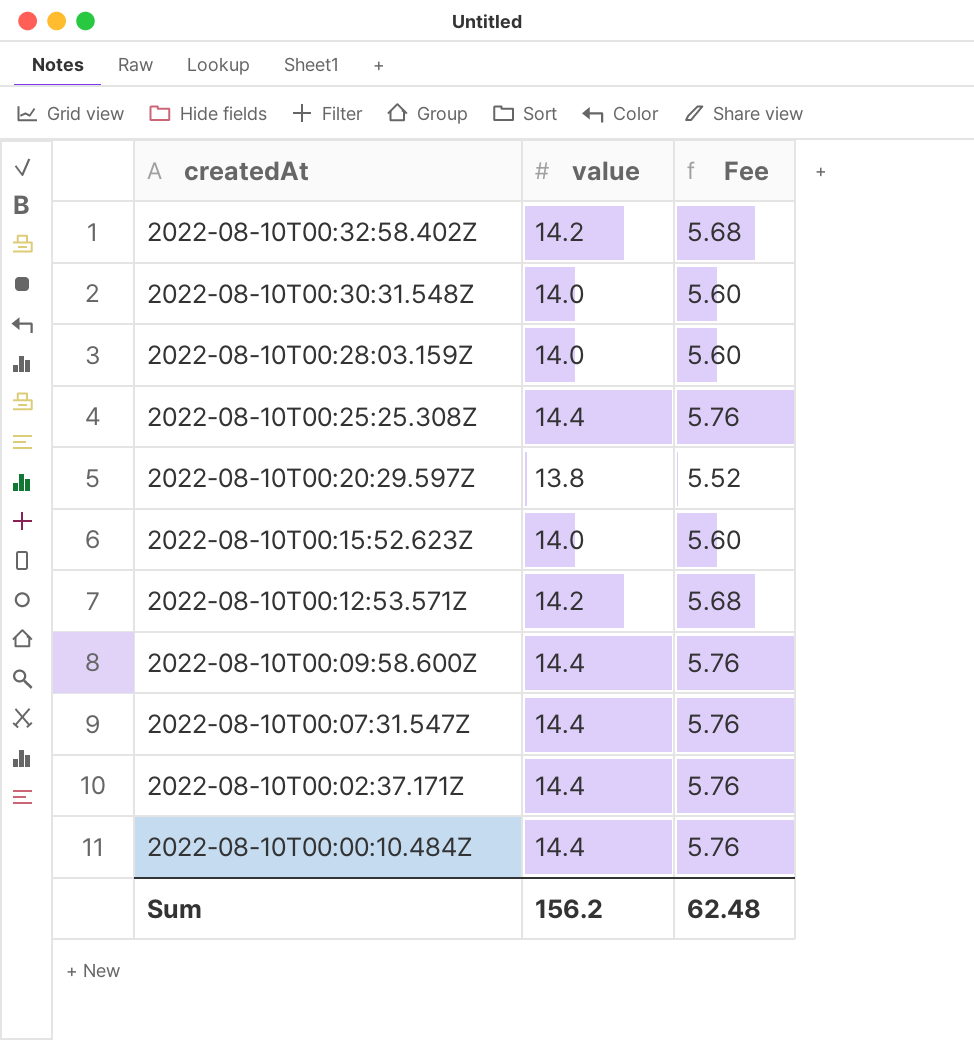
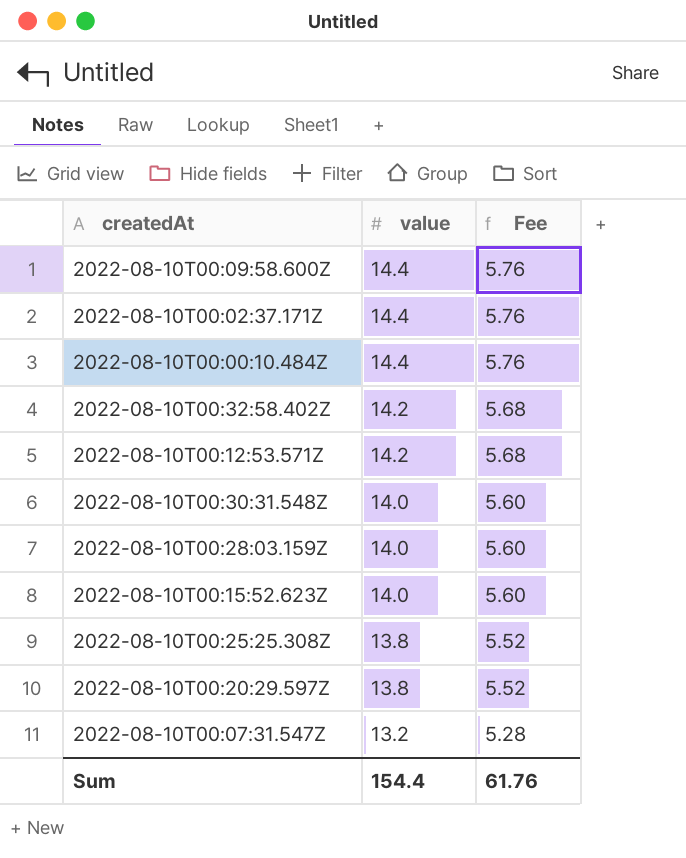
row order: createdAt descending -> value descending
2022-08-10T00:25:25.308Z | value: 14.4 -> 13.8
2022-08-10T00:25:25.308Z | Fee: 5.76 -> 5.52
2022-08-10T00:07:31.547Z | value: 14.4 -> 13.2
2022-08-10T00:07:31.547Z | Fee: 5.76 -> 5.28
Sum | value: 156.2 -> 154.4
Sum | Fee: 62.48 -> 61.76

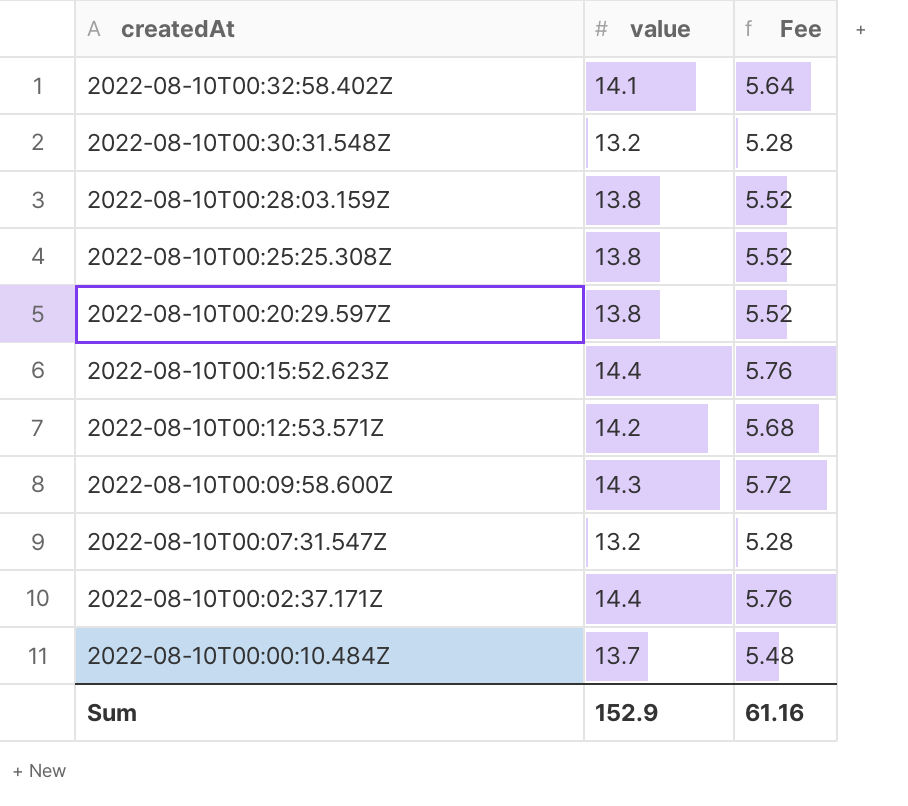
row order: value descending -> createdAt descending
2022-08-10T00:32:58.402Z | value: 14.2 -> 14.1
2022-08-10T00:32:58.402Z | Fee: 5.68 -> 5.64
2022-08-10T00:30:31.548Z | value: 14.0 -> 13.2
2022-08-10T00:30:31.548Z | Fee: 5.60 -> 5.28
2022-08-10T00:28:03.159Z | value: 14.0 -> 13.8
2022-08-10T00:28:03.159Z | Fee: 5.60 -> 5.52
2022-08-10T00:15:52.623Z | value: 14.0 -> 14.4
2022-08-10T00:15:52.623Z | Fee: 5.60 -> 5.76
2022-08-10T00:09:58.600Z | value: 14.4 -> 14.3
2022-08-10T00:09:58.600Z | Fee: 5.76 -> 5.72
2022-08-10T00:00:10.484Z | value: 14.4 -> 13.7
2022-08-10T00:00:10.484Z | Fee: 5.76 -> 5.48
Sum | value: 154.4 -> 152.9
Sum | Fee: 61.76 -> 61.16

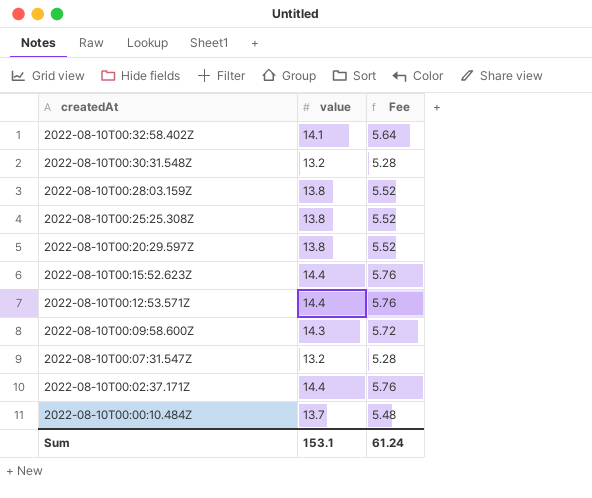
2022-08-10T00:12:53.571Z | value: 14.2 -> 14.4
2022-08-10T00:12:53.571Z | Fee: 5.68 -> 5.76
Sum | value: 152.9 -> 153.1
Sum | Fee: 61.16 -> 61.24

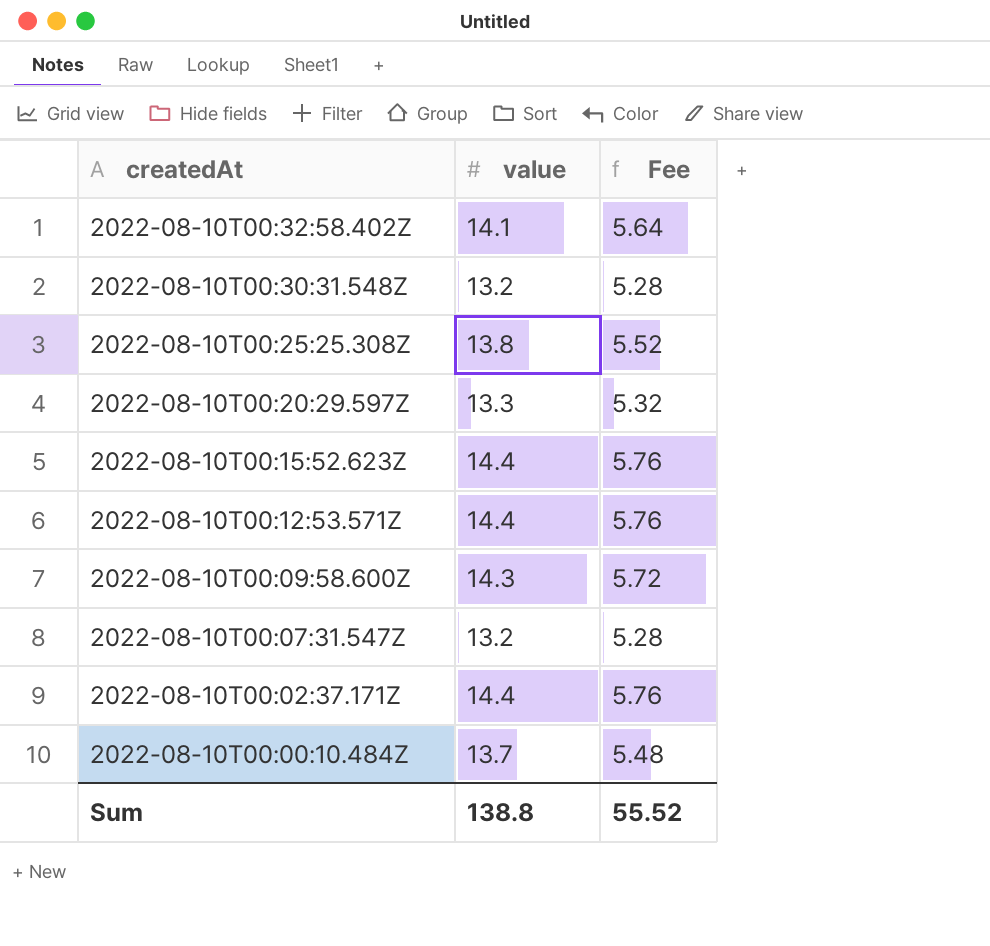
row 2022-08-10T00:28:03.159Z: 13.8 | 5.52 -> none
2022-08-10T00:20:29.597Z | value: 13.8 -> 13.3
2022-08-10T00:20:29.597Z | Fee: 5.52 -> 5.32
Sum | value: 153.1 -> 138.8
Sum | Fee: 61.24 -> 55.52

